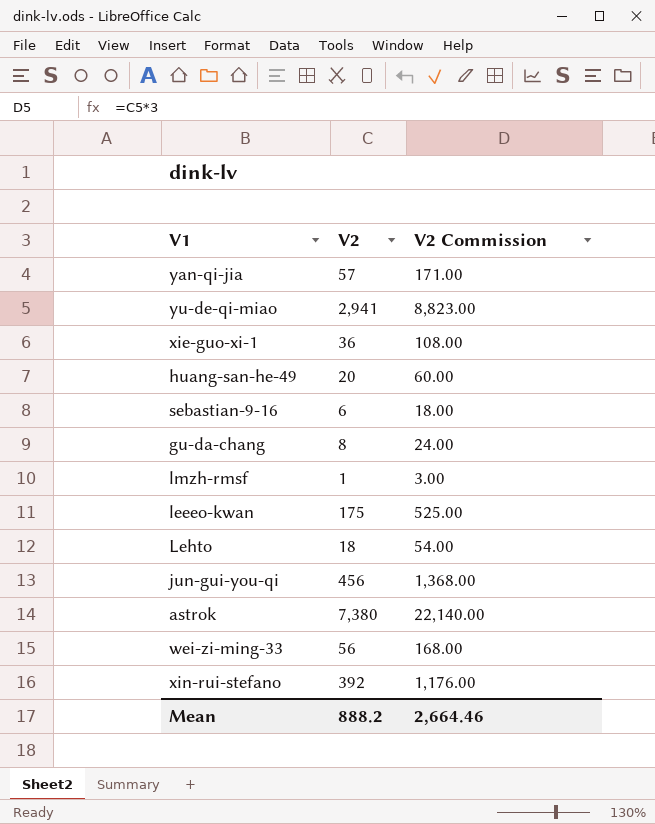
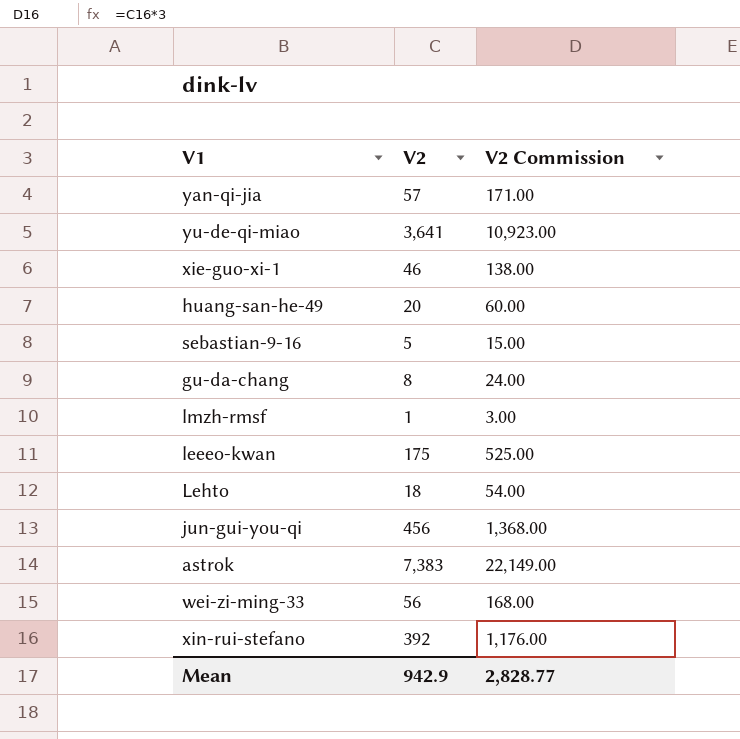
yu-de-qi-miao | V2: 2,941 -> 3,641
yu-de-qi-miao | V2 Commission: 8,823.00 -> 10,923.00
xie-guo-xi-1 | V2: 36 -> 46
xie-guo-xi-1 | V2 Commission: 108.00 -> 138.00
sebastian-9-16 | V2: 6 -> 5
sebastian-9-16 | V2 Commission: 18.00 -> 15.00
astrok | V2: 7,380 -> 7,383
astrok | V2 Commission: 22,140.00 -> 22,149.00
Mean | V2: 888.2 -> 942.9
Mean | V2 Commission: 2,664.46 -> 2,828.77

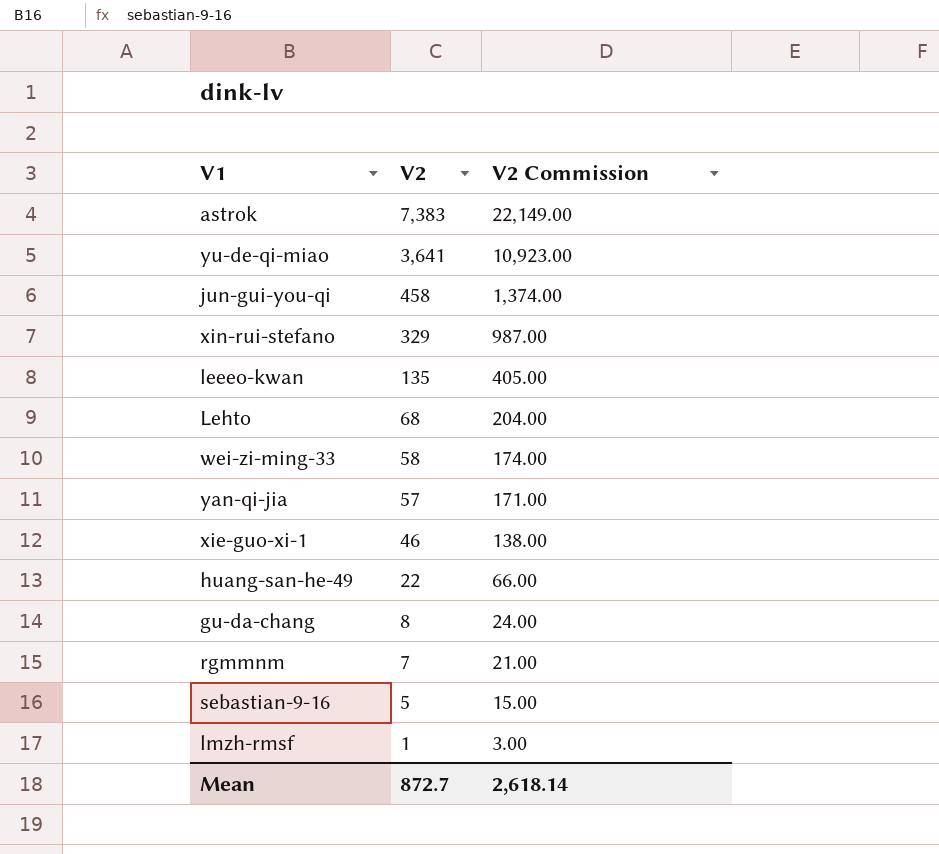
row order: none -> V2 descending
jun-gui-you-qi | V2: 456 -> 458
jun-gui-you-qi | V2 Commission: 1,368.00 -> 1,374.00
xin-rui-stefano | V2: 392 -> 329
xin-rui-stefano | V2 Commission: 1,176.00 -> 987.00
leeeo-kwan | V2: 175 -> 135
leeeo-kwan | V2 Commission: 525.00 -> 405.00
Lehto | V2: 18 -> 68
Lehto | V2 Commission: 54.00 -> 204.00
wei-zi-ming-33 | V2: 56 -> 58
wei-zi-ming-33 | V2 Commission: 168.00 -> 174.00
huang-san-he-49 | V2: 20 -> 22
huang-san-he-49 | V2 Commission: 60.00 -> 66.00
row rgmmnm: none -> 7 | 21.00
Mean | V2: 942.9 -> 872.7
Mean | V2 Commission: 2,828.77 -> 2,618.14

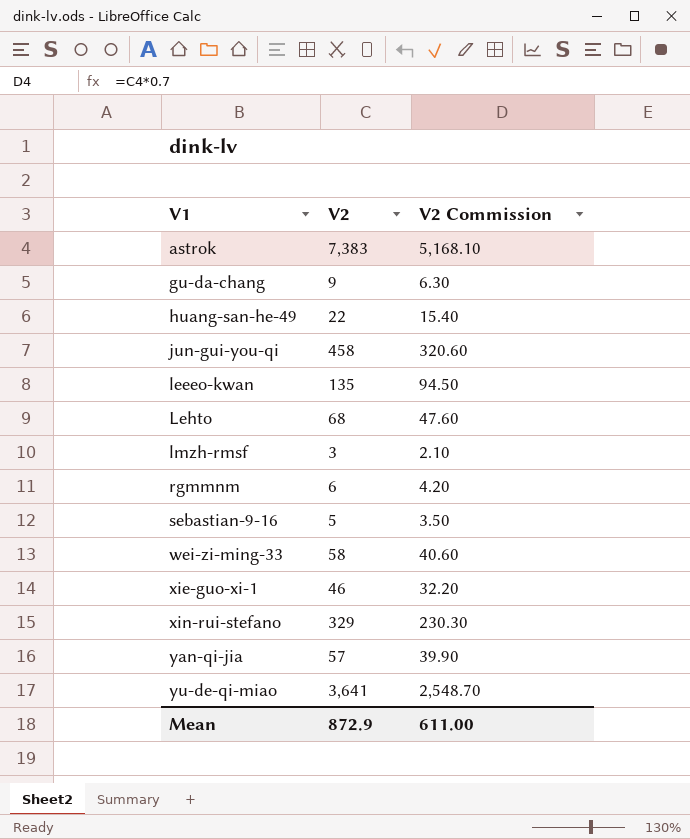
row order: V2 descending -> V1 ascending
column V2 Commission | formula: [V2] * 3 -> [V2] * 0.7
gu-da-chang | V2: 8 -> 9
lmzh-rmsf | V2: 1 -> 3
rgmmnm | V2: 7 -> 6
Mean | V2: 872.7 -> 872.9
Mean | V2 Commission: 2,618.14 -> 611.00

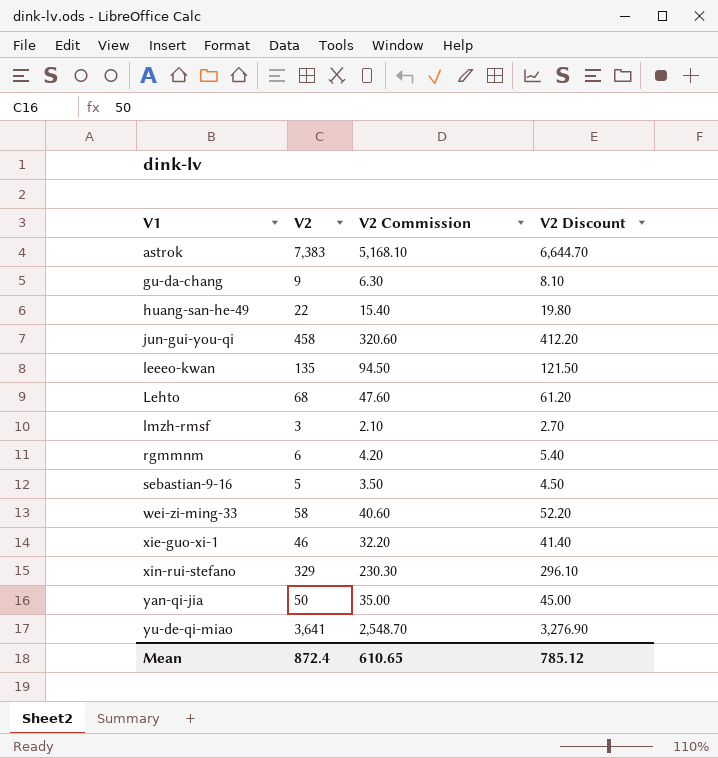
column V2 Discount | formula: none -> [V2] * 0.9
yan-qi-jia | V2: 57 -> 50
yan-qi-jia | V2 Commission: 39.90 -> 35.00
Mean | V2: 872.9 -> 872.4
Mean | V2 Commission: 611.00 -> 610.65

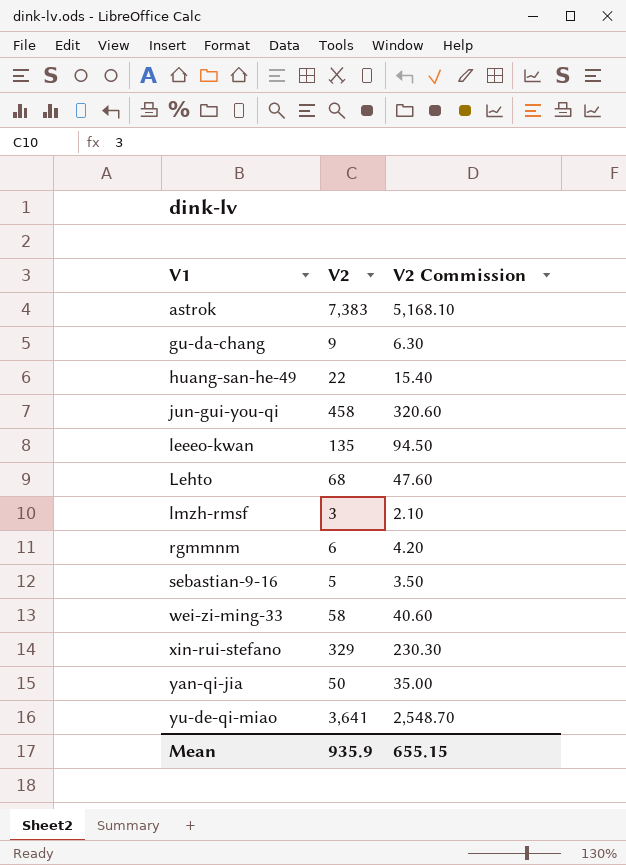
column V2 Discount | formula: [V2] * 0.9 -> none
row xie-guo-xi-1: 46 | 32.20 | 41.40 -> none
Mean | V2: 872.4 -> 935.9
Mean | V2 Commission: 610.65 -> 655.15

